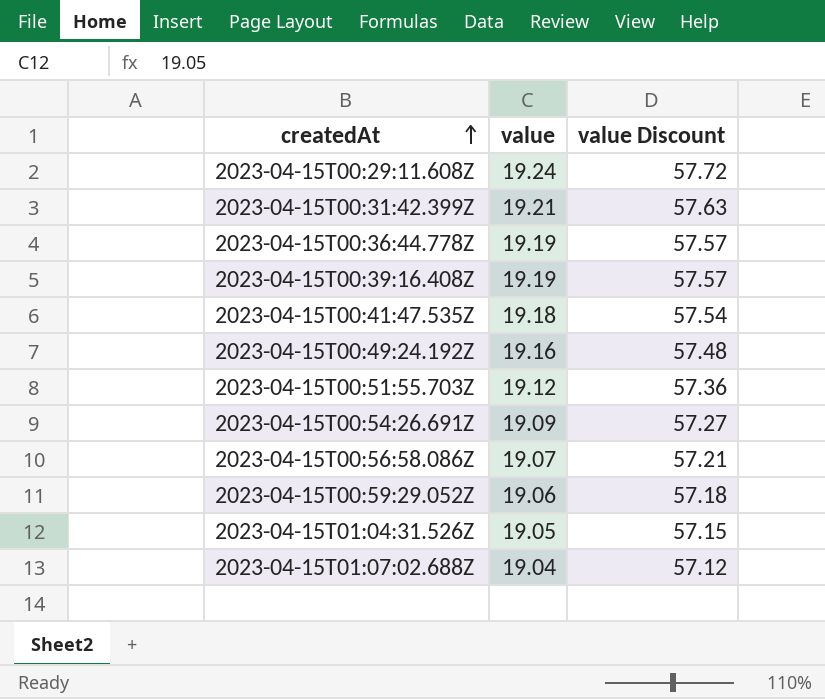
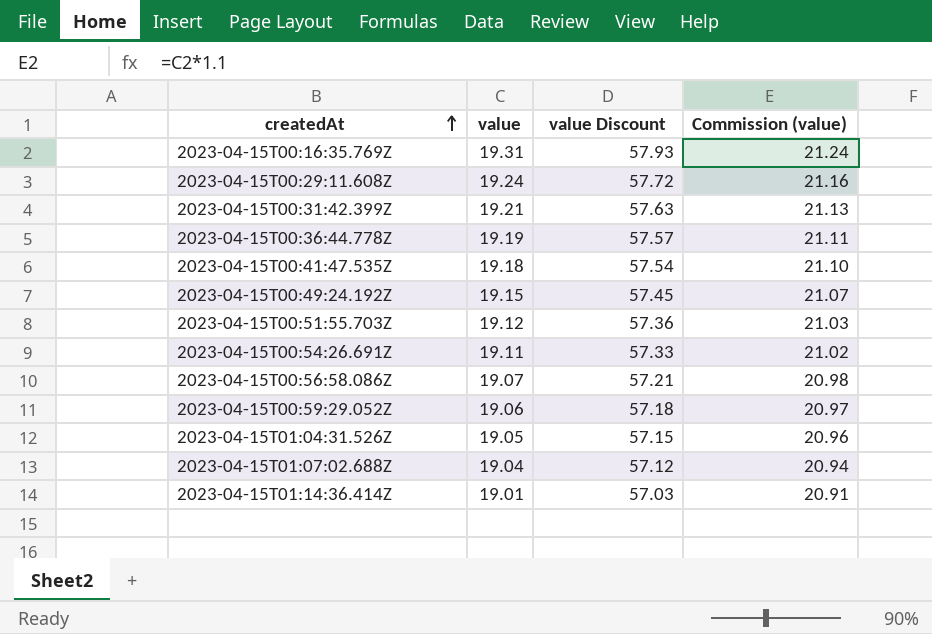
column Commission (value) | formula: none -> [value] * 1.1
row 2023-04-15T00:39:16.408Z: 19.19 | 57.57 -> none
row 2023-04-15T00:16:35.769Z: none -> 19.31 | 57.93 | 21.24
2023-04-15T00:49:24.192Z | value: 19.16 -> 19.15
2023-04-15T00:49:24.192Z | value Discount: 57.48 -> 57.45
2023-04-15T00:54:26.691Z | value: 19.09 -> 19.11
2023-04-15T00:54:26.691Z | value Discount: 57.27 -> 57.33
row 2023-04-15T01:14:36.414Z: none -> 19.01 | 57.03 | 20.91

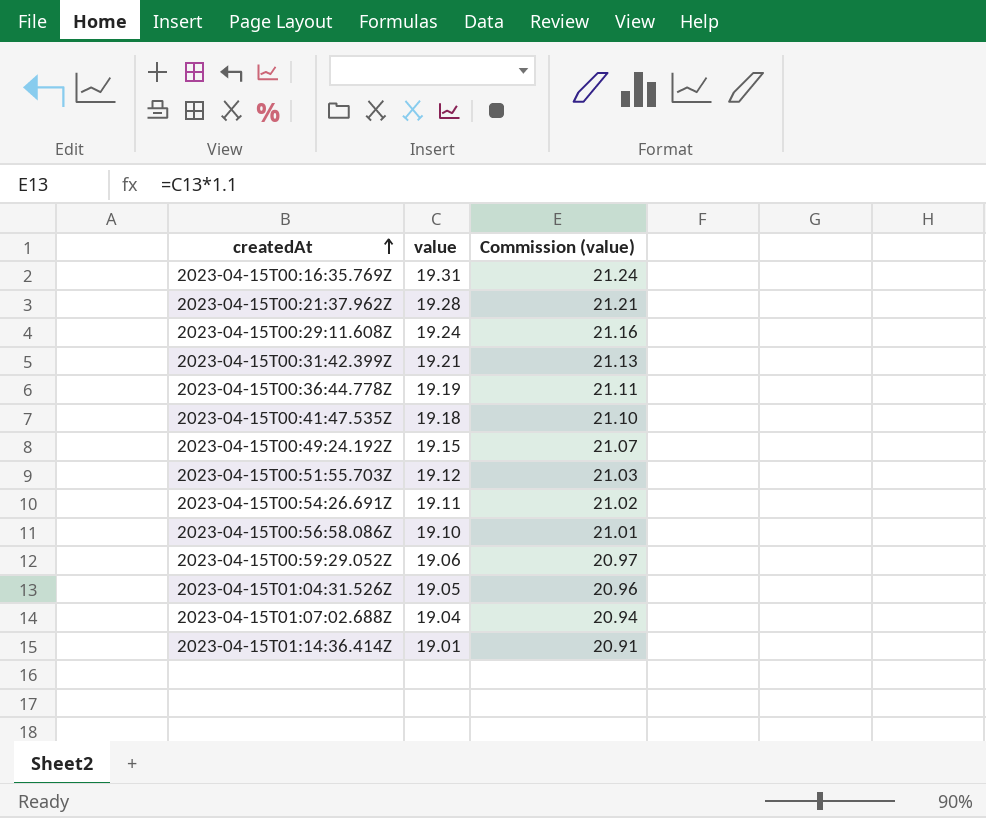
column value Discount | formula: [value] * 3 -> none
row 2023-04-15T00:21:37.962Z: none -> 19.28 | 21.21
2023-04-15T00:56:58.086Z | value: 19.07 -> 19.10
2023-04-15T00:56:58.086Z | Commission (value): 20.98 -> 21.01

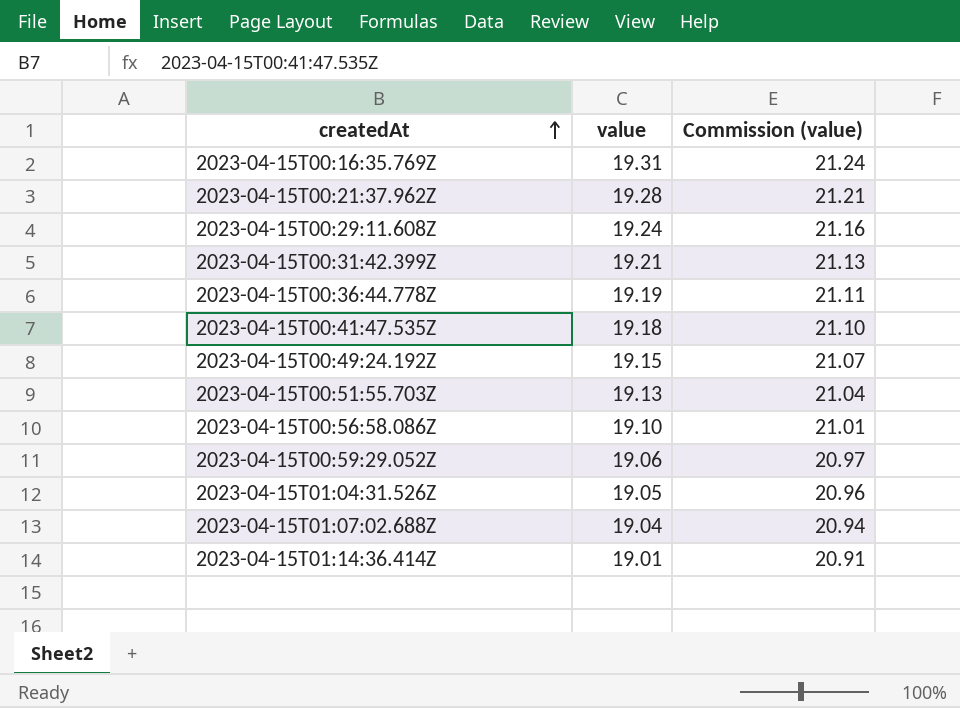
row 2023-04-15T00:54:26.691Z: 19.11 | 21.02 -> none
2023-04-15T00:51:55.703Z | value: 19.12 -> 19.13
2023-04-15T00:51:55.703Z | Commission (value): 21.03 -> 21.04

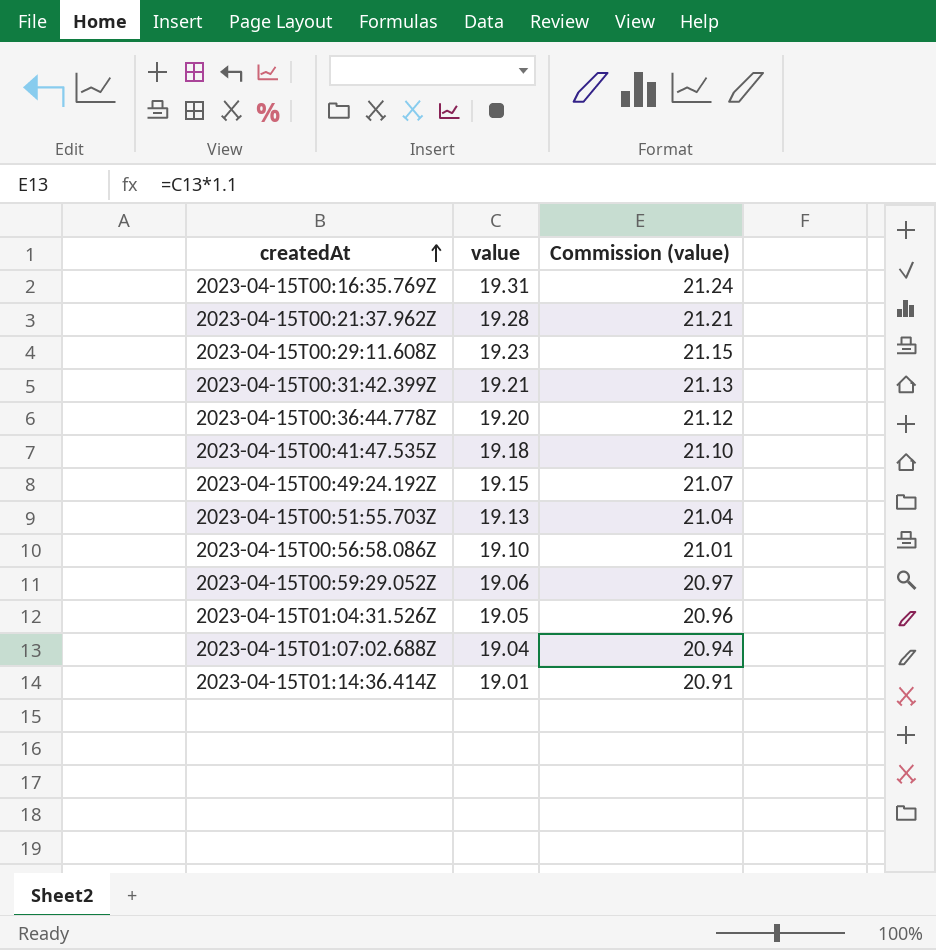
2023-04-15T00:29:11.608Z | value: 19.24 -> 19.23
2023-04-15T00:29:11.608Z | Commission (value): 21.16 -> 21.15
2023-04-15T00:36:44.778Z | value: 19.19 -> 19.20
2023-04-15T00:36:44.778Z | Commission (value): 21.11 -> 21.12

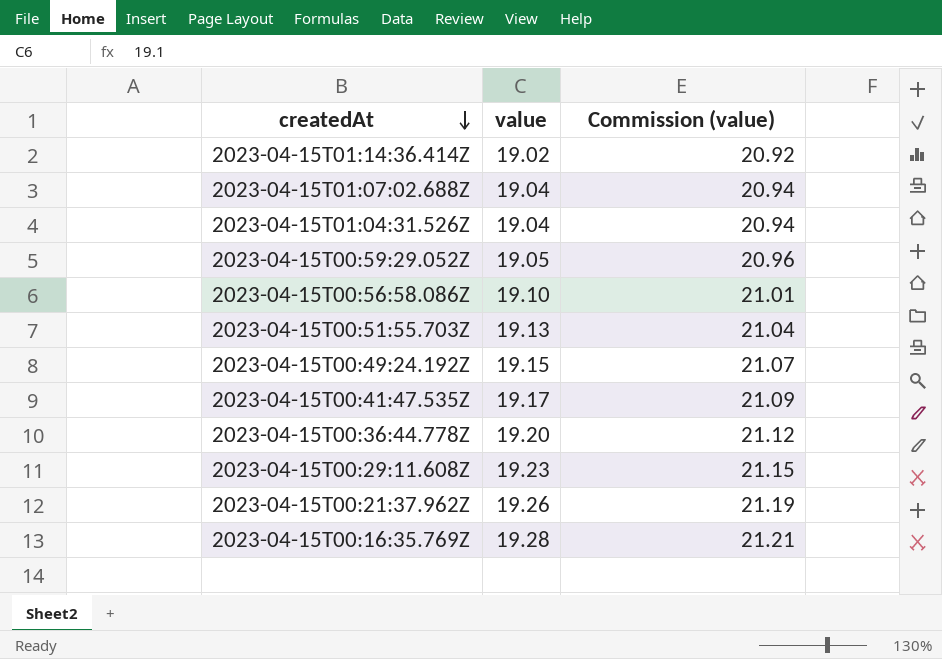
row order: createdAt ascending -> createdAt descending
row 2023-04-15T00:31:42.399Z: 19.21 | 21.13 -> none
2023-04-15T01:14:36.414Z | value: 19.01 -> 19.02
2023-04-15T01:14:36.414Z | Commission (value): 20.91 -> 20.92
2023-04-15T01:04:31.526Z | value: 19.05 -> 19.04
2023-04-15T01:04:31.526Z | Commission (value): 20.96 -> 20.94
2023-04-15T00:59:29.052Z | value: 19.06 -> 19.05
2023-04-15T00:59:29.052Z | Commission (value): 20.97 -> 20.96
2023-04-15T00:41:47.535Z | value: 19.18 -> 19.17
2023-04-15T00:41:47.535Z | Commission (value): 21.10 -> 21.09
2023-04-15T00:21:37.962Z | value: 19.28 -> 19.26
2023-04-15T00:21:37.962Z | Commission (value): 21.21 -> 21.19
2023-04-15T00:16:35.769Z | value: 19.31 -> 19.28
2023-04-15T00:16:35.769Z | Commission (value): 21.24 -> 21.21

